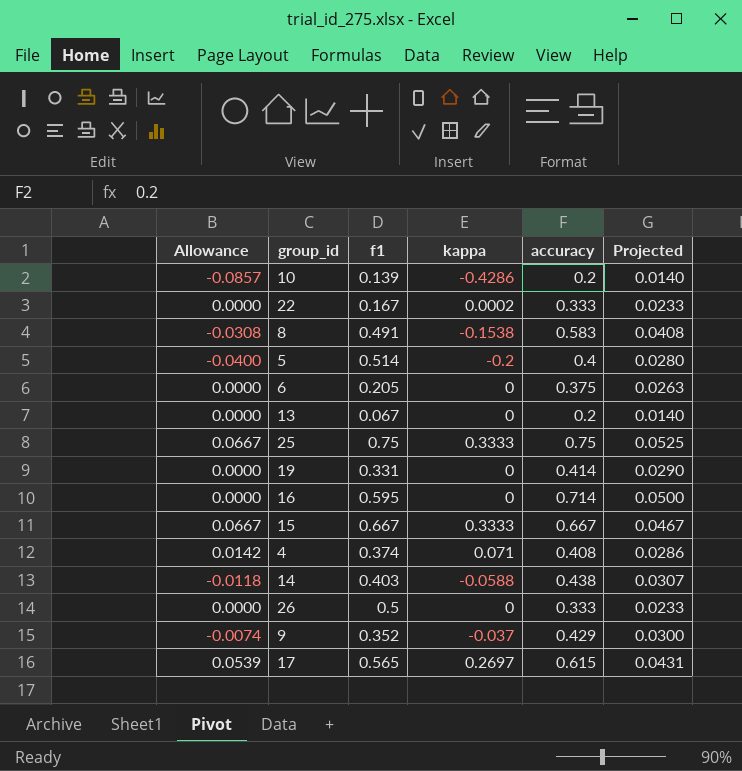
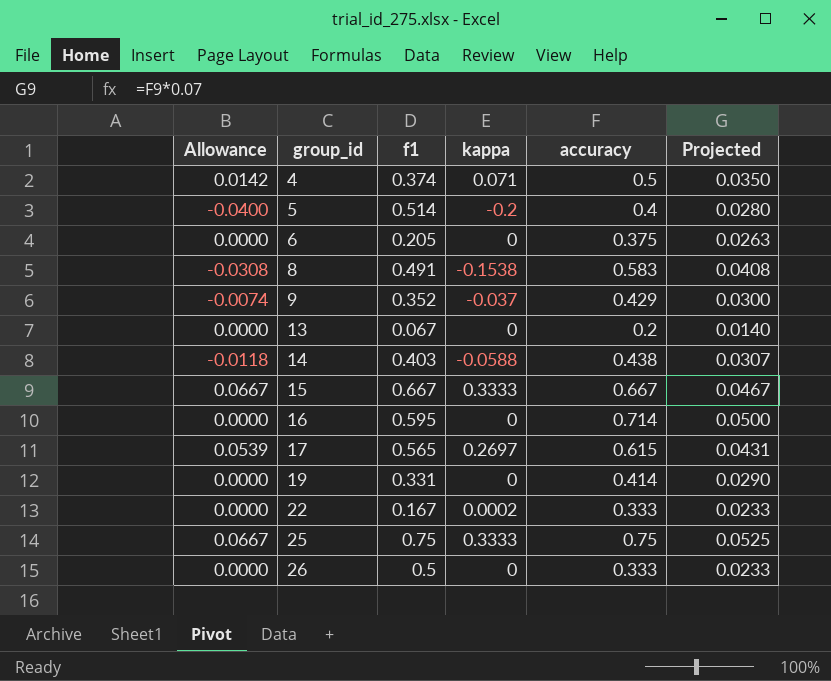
row order: none -> group_id ascending
row 10: -0.0857 | 0.139 | -0.4286 | 0.2 | 0.0140 -> none
4 | accuracy: 0.408 -> 0.5
4 | Projected: 0.0286 -> 0.0350

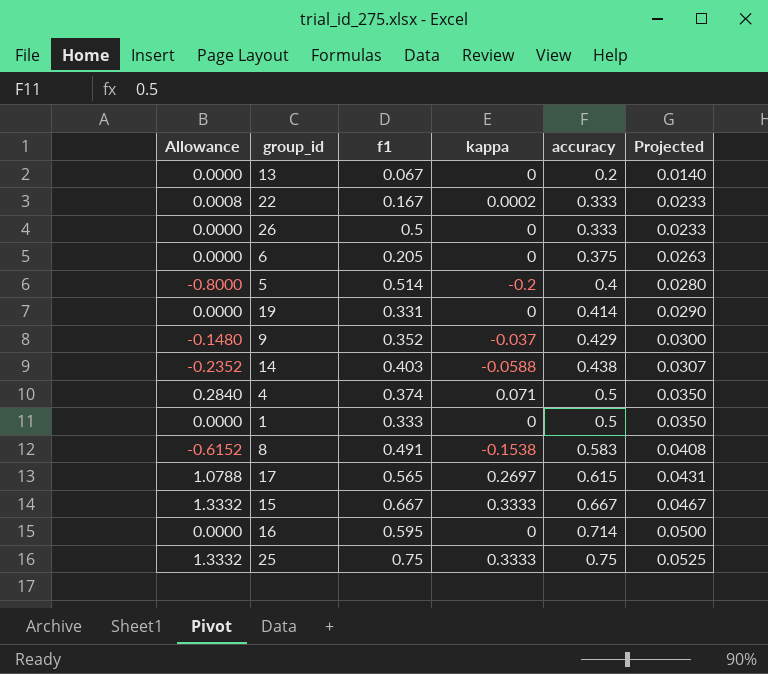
row order: group_id ascending -> accuracy ascending
column Allowance | formula: [kappa] * 0.2 -> [kappa] * 4
row 1: none -> 0.0000 | 0.333 | 0 | 0.5 | 0.0350

